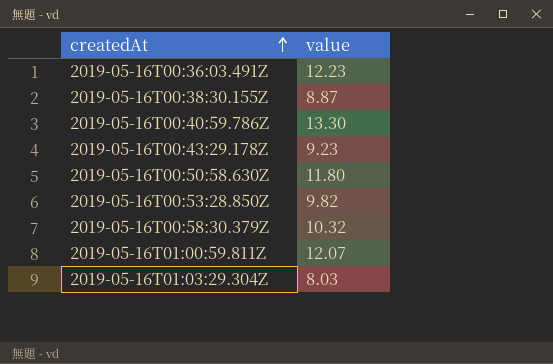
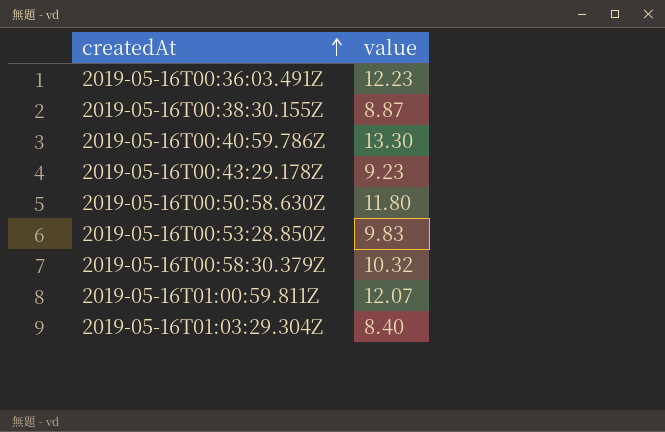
2019-05-16T00:53:28.850Z | value: 9.82 -> 9.83
2019-05-16T01:03:29.304Z | value: 8.03 -> 8.40

